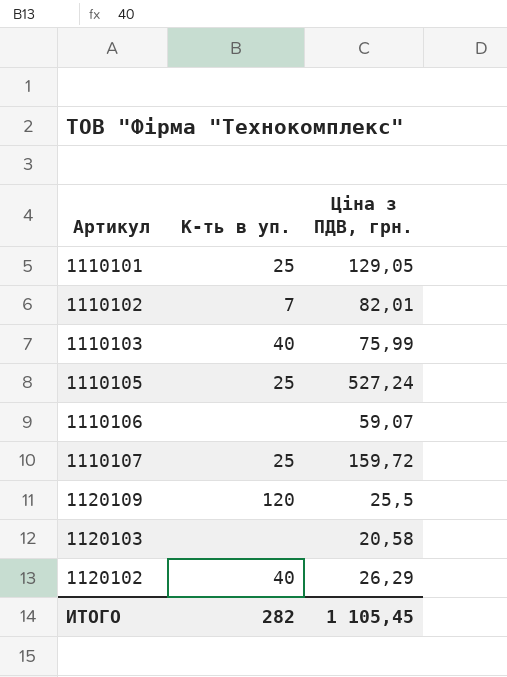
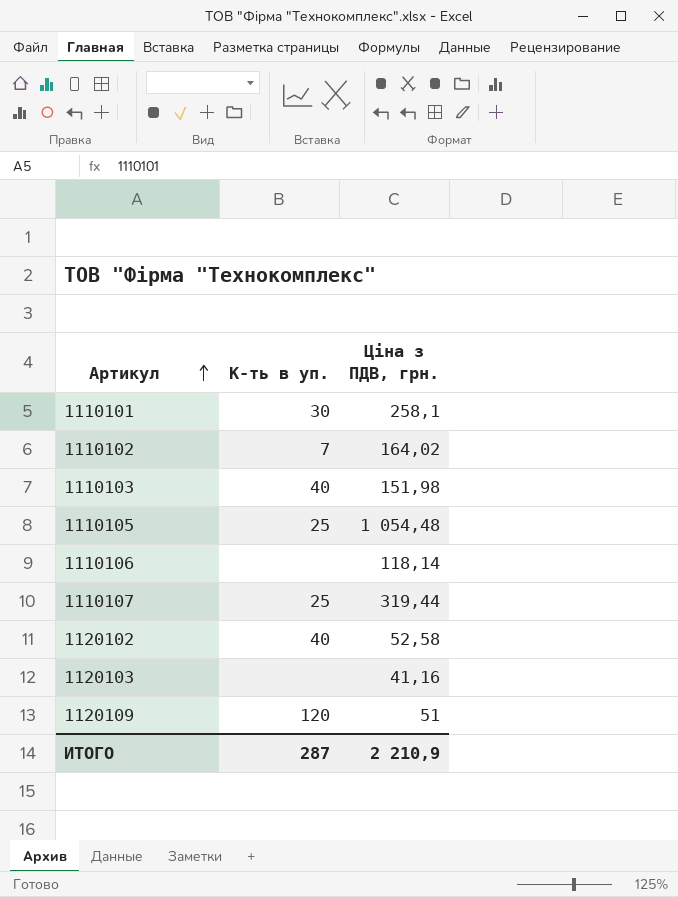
row order: none -> Артикул ascending
1110101 | К-ть в уп.: 25 -> 30
1110101 | Ціна з ПДВ, грн.: 129,05 -> 258,1
1110102 | Ціна з ПДВ, грн.: 82,01 -> 164,02
1110103 | Ціна з ПДВ, грн.: 75,99 -> 151,98
1110105 | Ціна з ПДВ, грн.: 527,24 -> 1 054,48
1110106 | Ціна з ПДВ, грн.: 59,07 -> 118,14
1110107 | Ціна з ПДВ, грн.: 159,72 -> 319,44
1120102 | Ціна з ПДВ, грн.: 26,29 -> 52,58
1120103 | Ціна з ПДВ, грн.: 20,58 -> 41,16
1120109 | Ціна з ПДВ, грн.: 25,5 -> 51
ИТОГО | К-ть в уп.: 282 -> 287
ИТОГО | Ціна з ПДВ, грн.: 1 105,45 -> 2 210,9

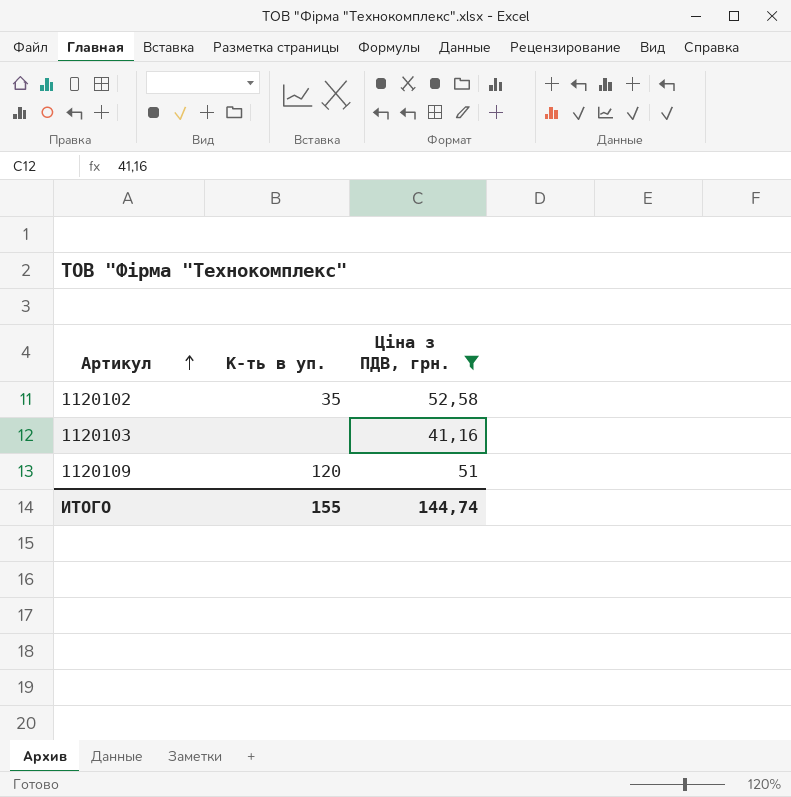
filter: none -> Ціна з ПДВ, грн. <= 52,58
1120102 | К-ть в уп.: 40 -> 35
ИТОГО | К-ть в уп.: 287 -> 155
ИТОГО | Ціна з ПДВ, грн.: 2 210,9 -> 144,74

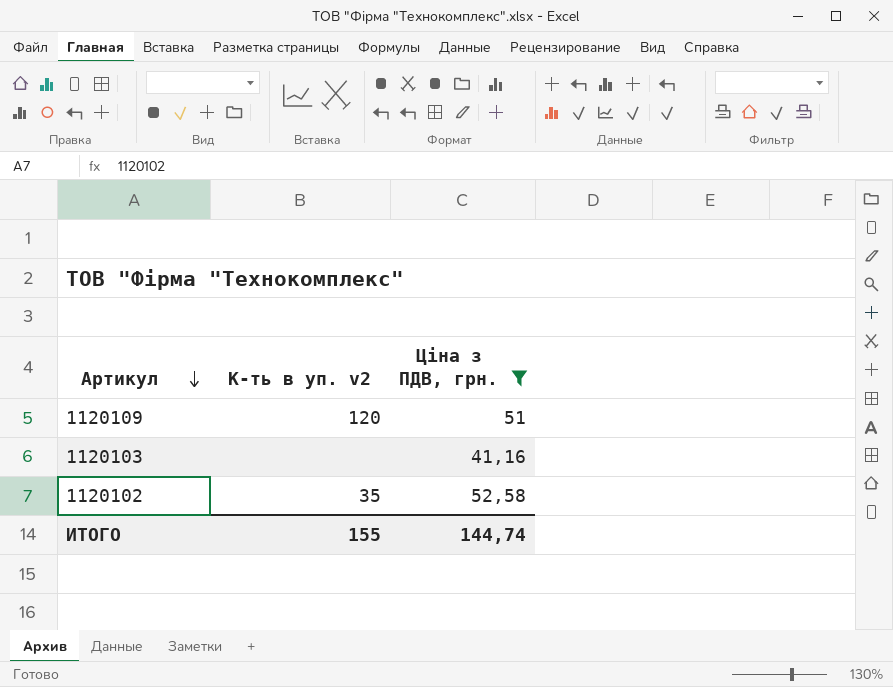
row order: Артикул ascending -> Артикул descending
column name: К-ть в уп. -> К-ть в уп. v2

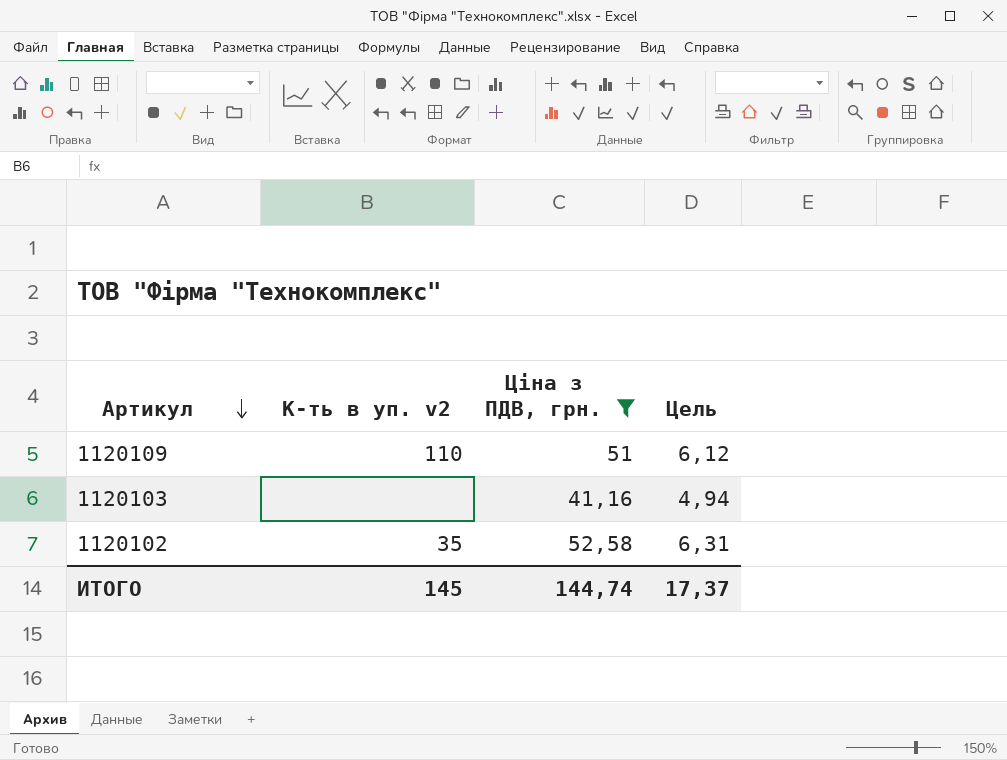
column Цель | formula: none -> [Ціна з ПДВ, грн.] * 0,12
1120109 | К-ть в уп. v2: 120 -> 110
ИТОГО | К-ть в уп. v2: 155 -> 145

